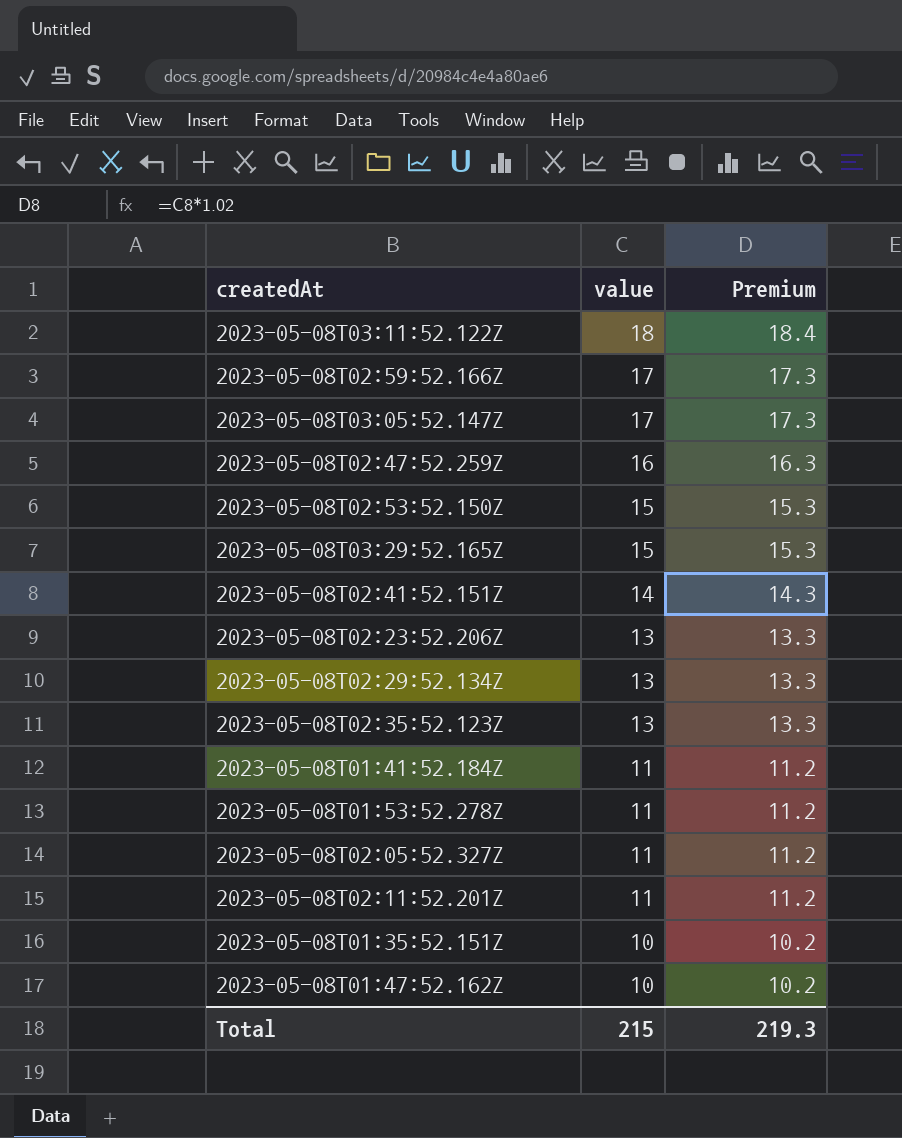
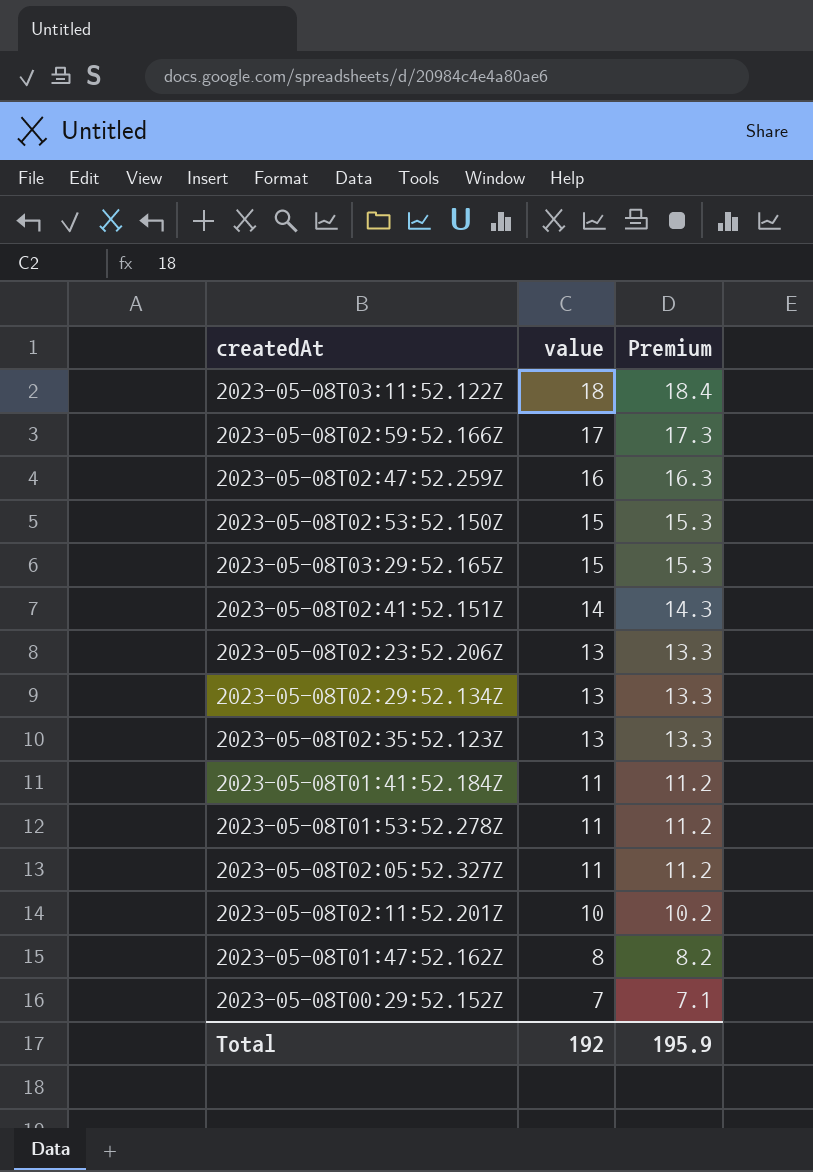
row 2023-05-08T03:05:52.147Z: 17 | 17.3 -> none
row 2023-05-08T01:35:52.151Z: 10 | 10.2 -> none
2023-05-08T02:11:52.201Z | value: 11 -> 10
2023-05-08T02:11:52.201Z | Premium: 11.2 -> 10.2
2023-05-08T01:47:52.162Z | value: 10 -> 8
2023-05-08T01:47:52.162Z | Premium: 10.2 -> 8.2
row 2023-05-08T00:29:52.152Z: none -> 7 | 7.1
Total | value: 215 -> 192
Total | Premium: 219.3 -> 195.9

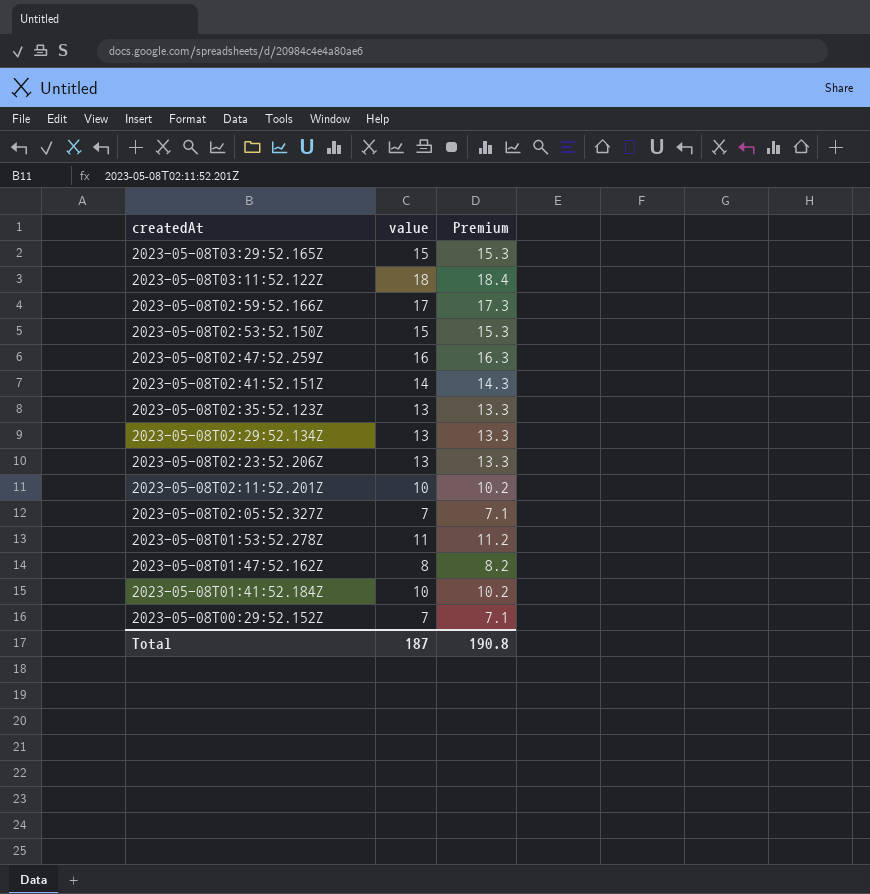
row order: value descending -> createdAt descending
2023-05-08T02:05:52.327Z | value: 11 -> 7
2023-05-08T02:05:52.327Z | Premium: 11.2 -> 7.1
2023-05-08T01:41:52.184Z | value: 11 -> 10
2023-05-08T01:41:52.184Z | Premium: 11.2 -> 10.2
Total | value: 192 -> 187
Total | Premium: 195.9 -> 190.8

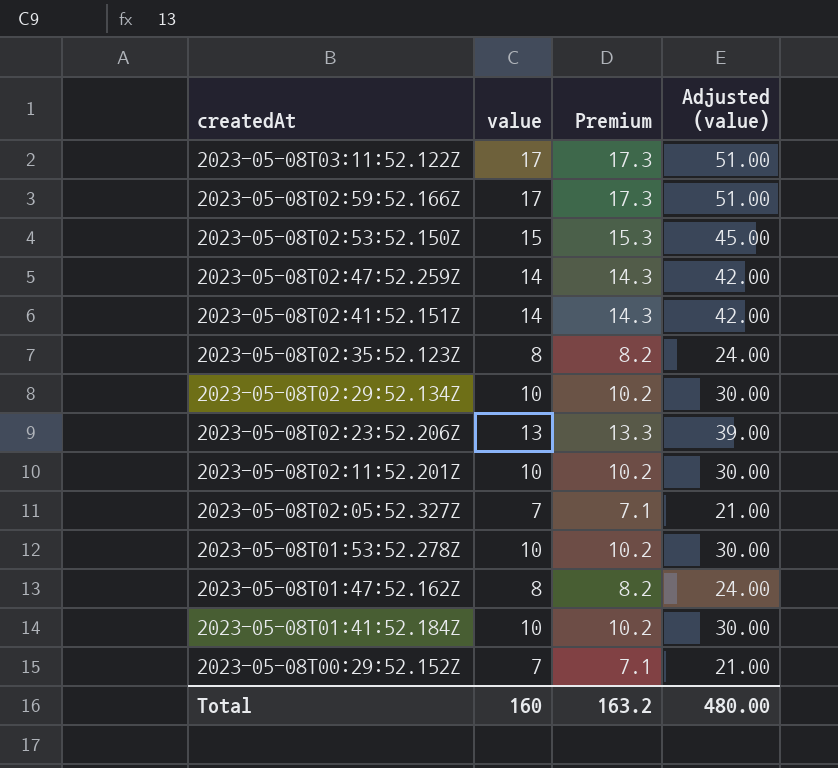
column Adjusted (value) | formula: none -> [value] * 3
row 2023-05-08T03:29:52.165Z: 15 | 15.3 -> none
2023-05-08T03:11:52.122Z | value: 18 -> 17
2023-05-08T03:11:52.122Z | Premium: 18.4 -> 17.3
2023-05-08T02:47:52.259Z | value: 16 -> 14
2023-05-08T02:47:52.259Z | Premium: 16.3 -> 14.3
2023-05-08T02:35:52.123Z | value: 13 -> 8
2023-05-08T02:35:52.123Z | Premium: 13.3 -> 8.2
2023-05-08T02:29:52.134Z | value: 13 -> 10
2023-05-08T02:29:52.134Z | Premium: 13.3 -> 10.2
2023-05-08T01:53:52.278Z | value: 11 -> 10
2023-05-08T01:53:52.278Z | Premium: 11.2 -> 10.2
Total | value: 187 -> 160
Total | Premium: 190.8 -> 163.2

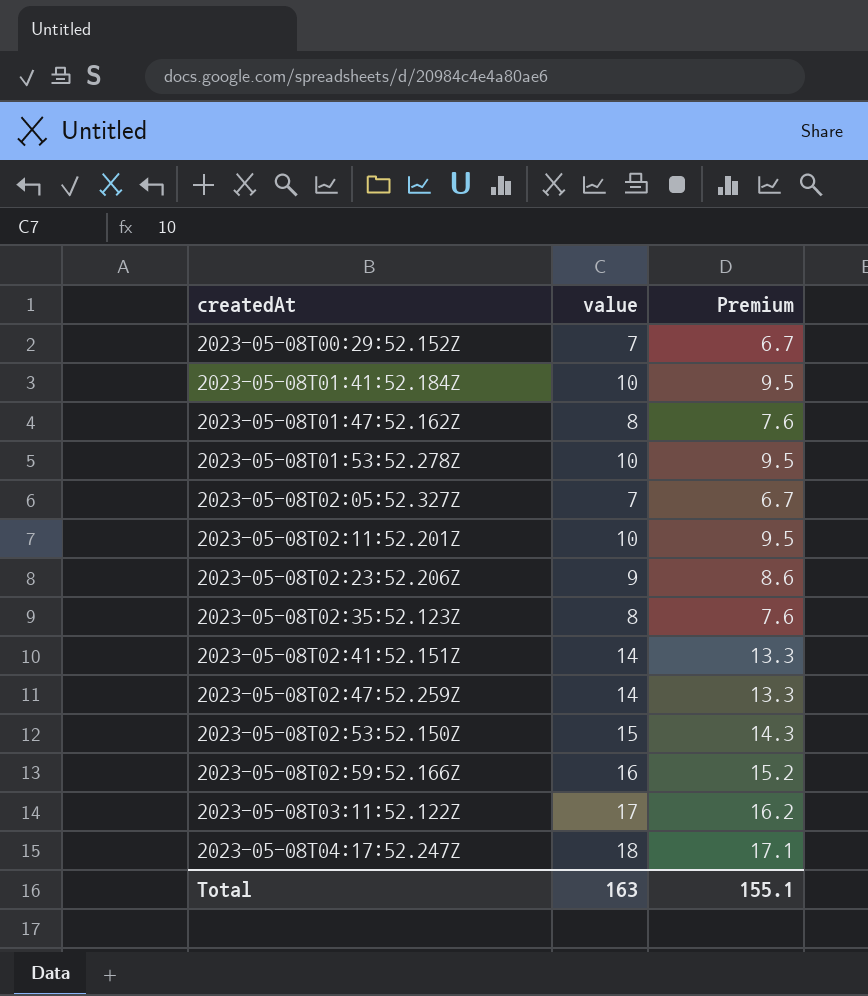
row order: createdAt descending -> createdAt ascending
column Adjusted (value) | formula: [value] * 3 -> none
column Premium | formula: [value] * 1.02 -> [value] * 0.95
row 2023-05-08T02:29:52.134Z: 10 | 10.2 | 30.00 -> none
2023-05-08T02:23:52.206Z | value: 13 -> 9
2023-05-08T02:59:52.166Z | value: 17 -> 16
row 2023-05-08T04:17:52.247Z: none -> 18 | 17.1
Total | value: 160 -> 163
Total | Premium: 163.2 -> 155.1

